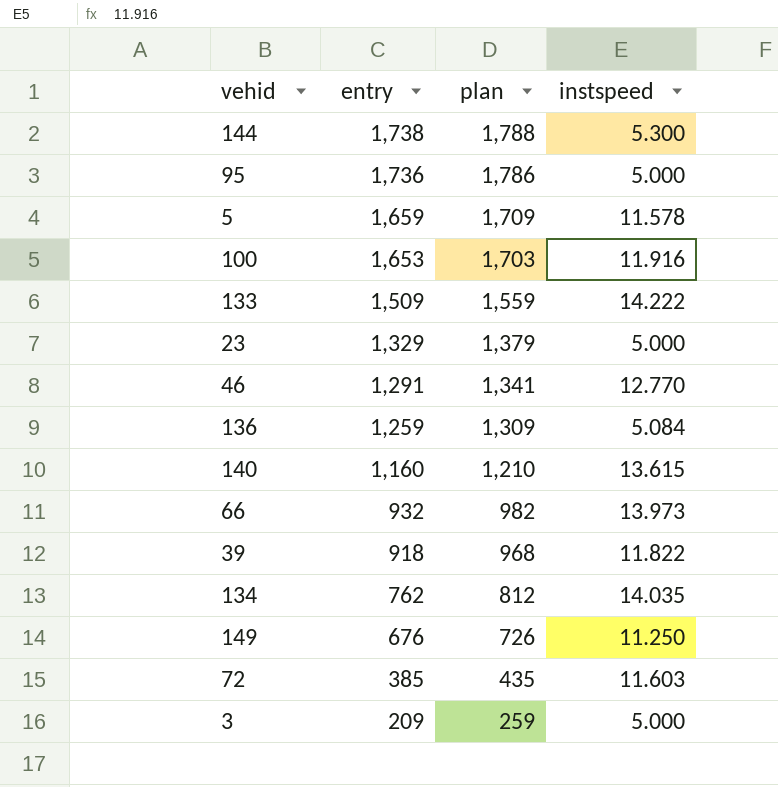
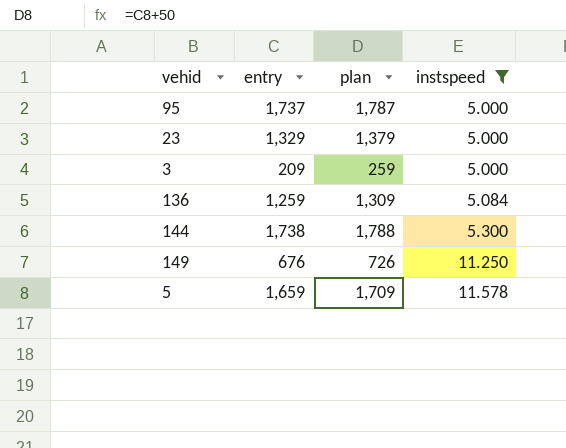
filter: none -> instspeed <= 11.578
row order: entry descending -> instspeed ascending
95 | entry: 1,736 -> 1,737
95 | plan: 1,786 -> 1,787

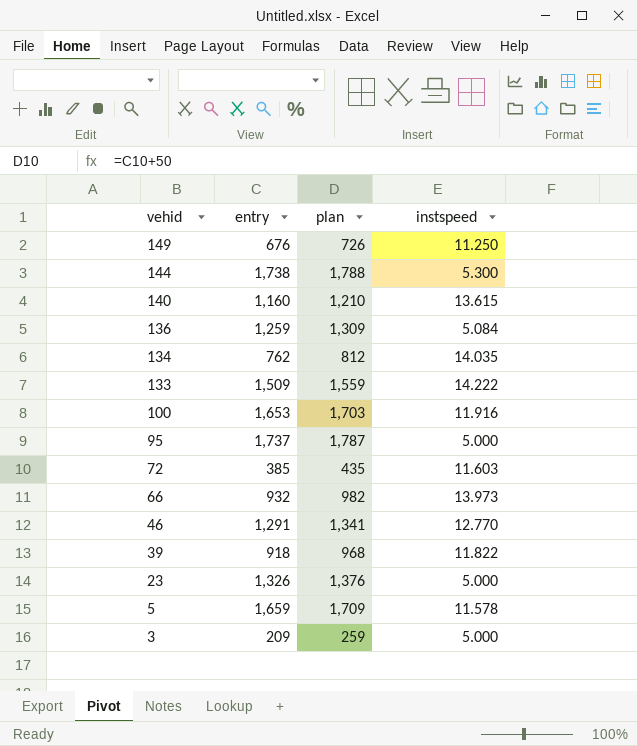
filter: instspeed <= 11.578 -> none
row order: instspeed ascending -> vehid descending
23 | entry: 1,329 -> 1,326
23 | plan: 1,379 -> 1,376

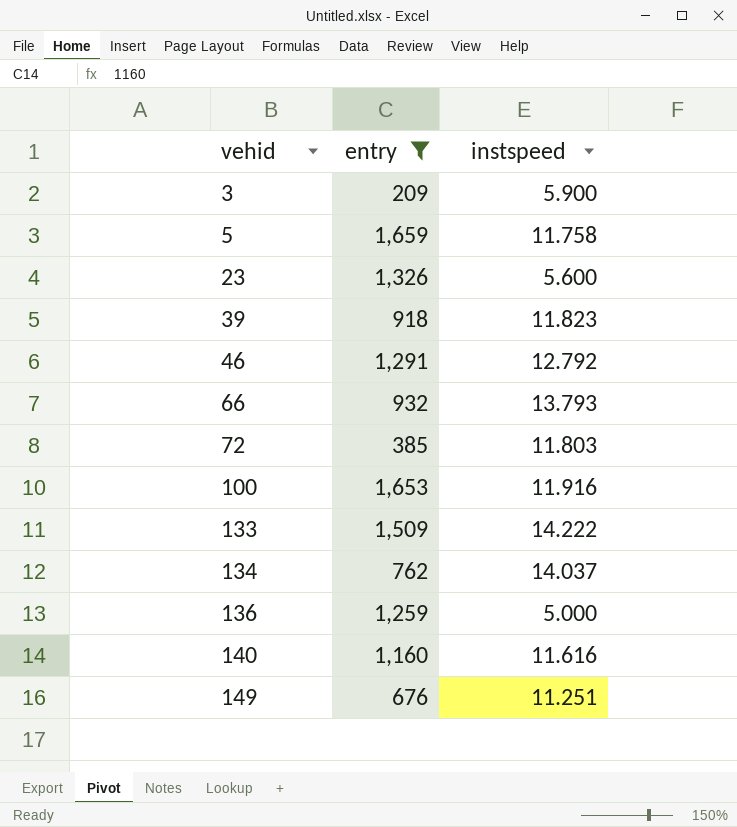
filter: none -> entry <= 1,659
row order: vehid descending -> vehid ascending
column plan | formula: [entry] + 50 -> none
3 | instspeed: 5.000 -> 5.900
5 | instspeed: 11.578 -> 11.758
23 | instspeed: 5.000 -> 5.600
39 | instspeed: 11.822 -> 11.823
46 | instspeed: 12.770 -> 12.792
66 | instspeed: 13.973 -> 13.793
72 | instspeed: 11.603 -> 11.803
134 | instspeed: 14.035 -> 14.037
136 | instspeed: 5.084 -> 5.000
140 | instspeed: 13.615 -> 11.616
149 | instspeed: 11.250 -> 11.251

